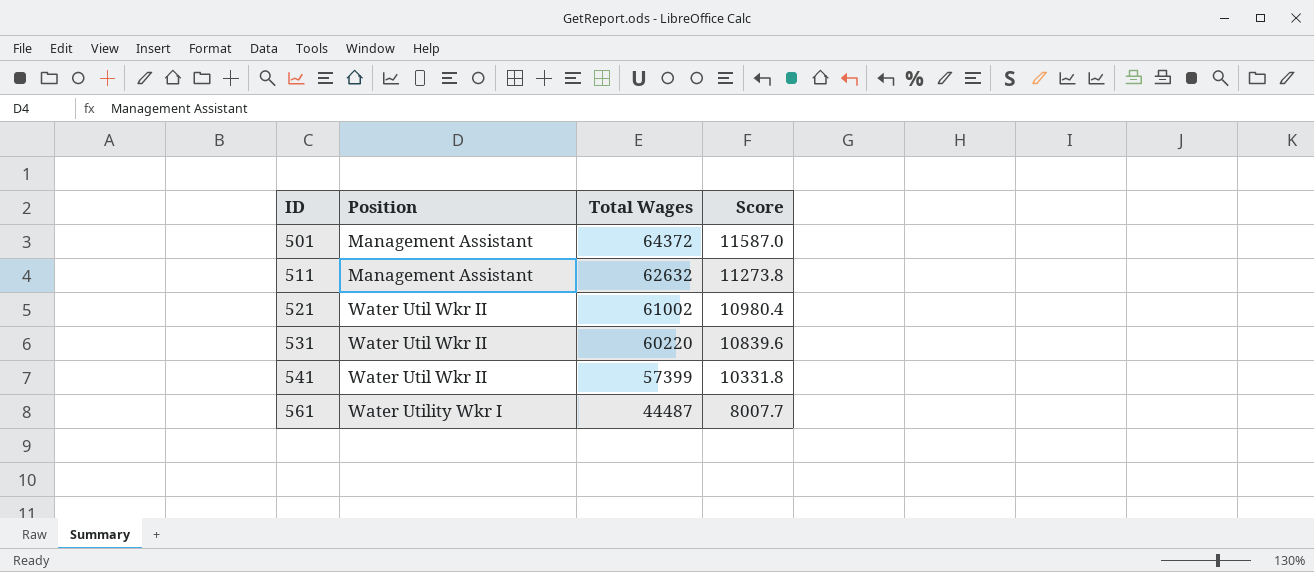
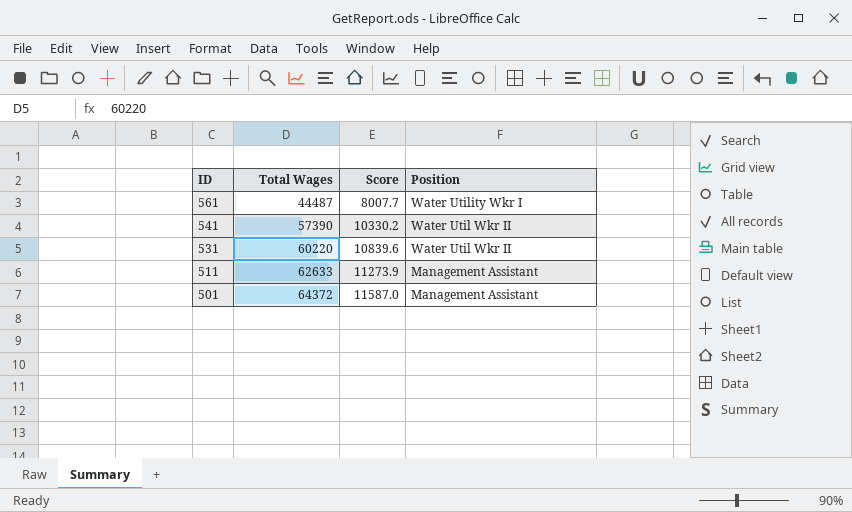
row order: ID ascending -> ID descending
column Position | position: 2 -> 4
row 521: Water Util Wkr II | 61002 | 10980.4 -> none
541 | Total Wages: 57399 -> 57390
541 | Score: 10331.8 -> 10330.2
511 | Total Wages: 62632 -> 62633
511 | Score: 11273.8 -> 11273.9

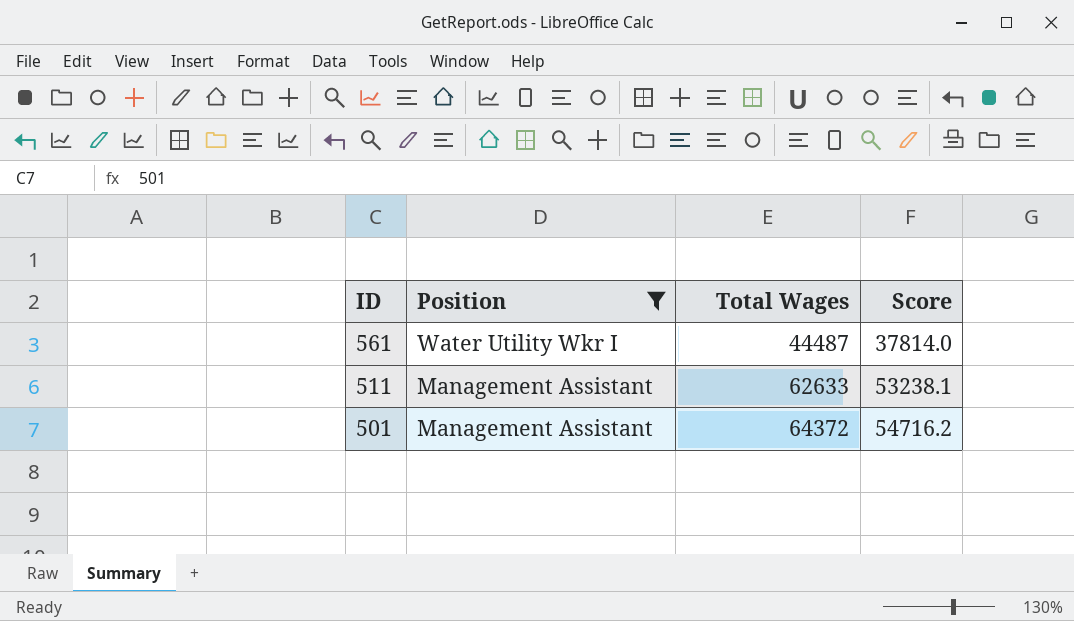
filter: none -> Position != Water Util Wkr II
column Position | position: 4 -> 2
column Score | formula: [Total Wages] * 0.18 -> [Total Wages] * 0.85

